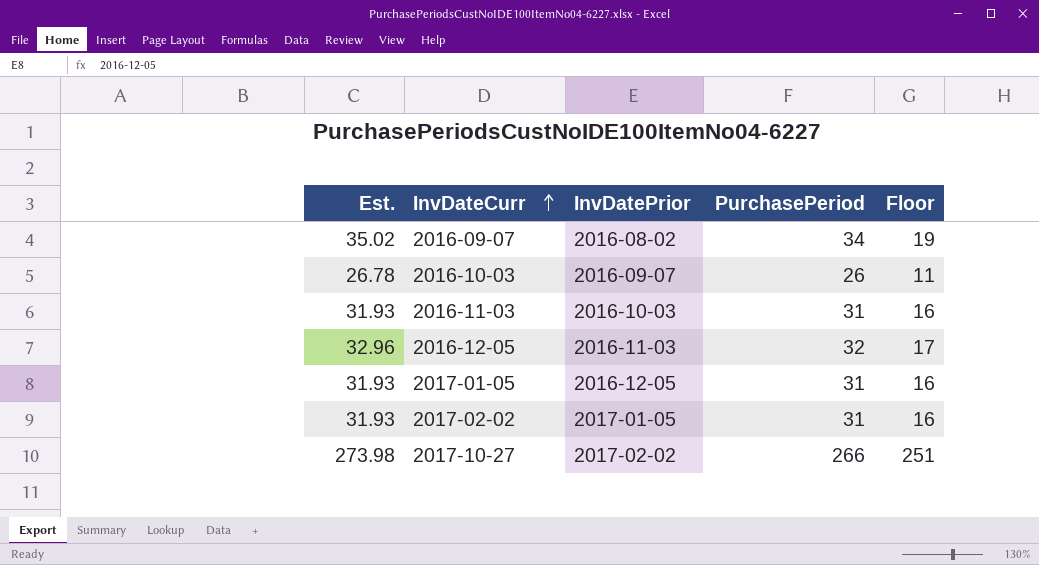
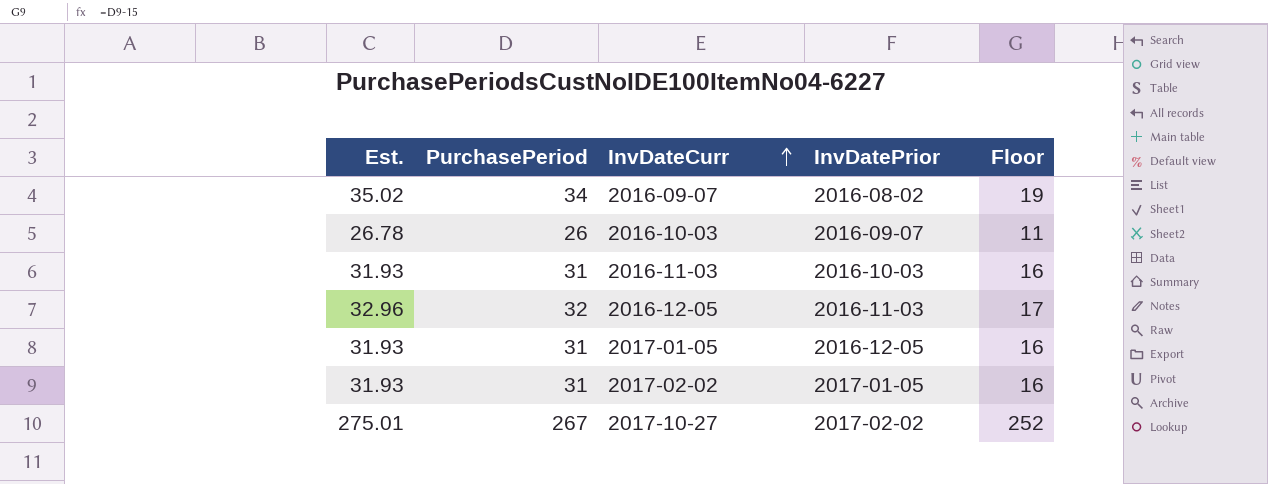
column PurchasePeriod | position: 4 -> 2
2017-10-27 | Est.: 273.98 -> 275.01
2017-10-27 | PurchasePeriod: 266 -> 267
2017-10-27 | Floor: 251 -> 252

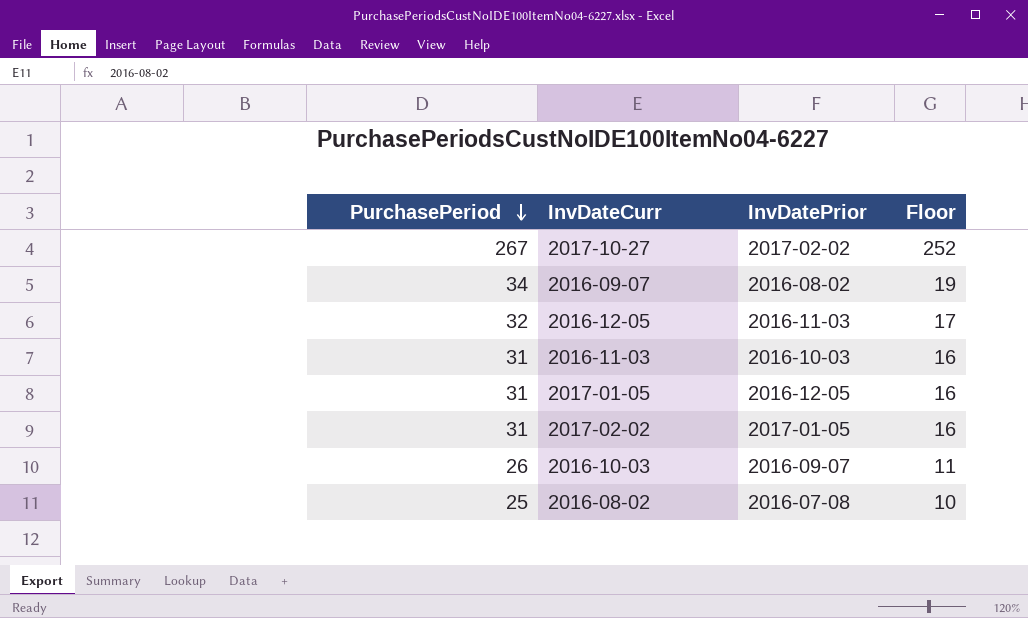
row order: InvDateCurr ascending -> PurchasePeriod descending
column Est. | formula: [PurchasePeriod] * 1.03 -> none
row 2016-08-02: none -> 25 | 2016-07-08 | 10

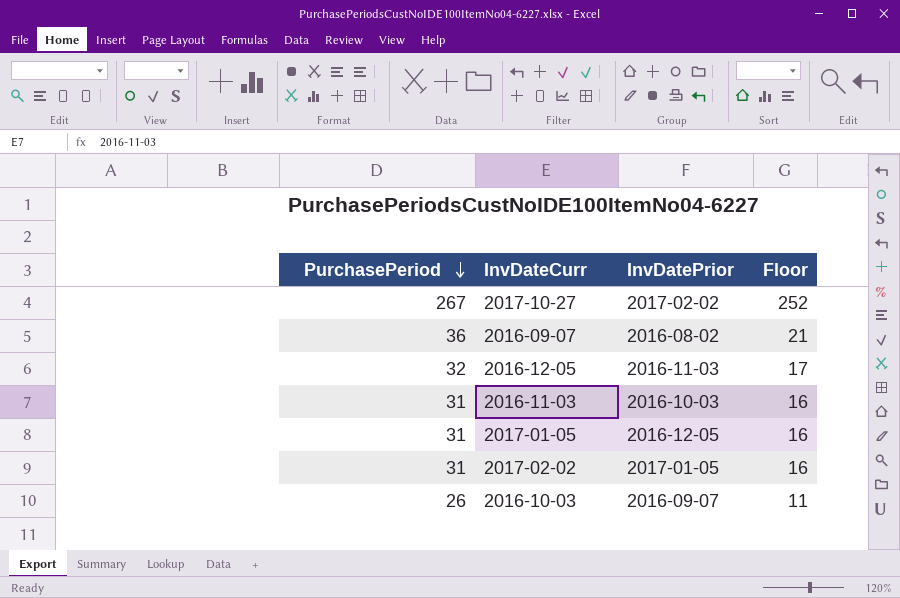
row 2016-08-02: 25 | 2016-07-08 | 10 -> none
2016-09-07 | PurchasePeriod: 34 -> 36
2016-09-07 | Floor: 19 -> 21

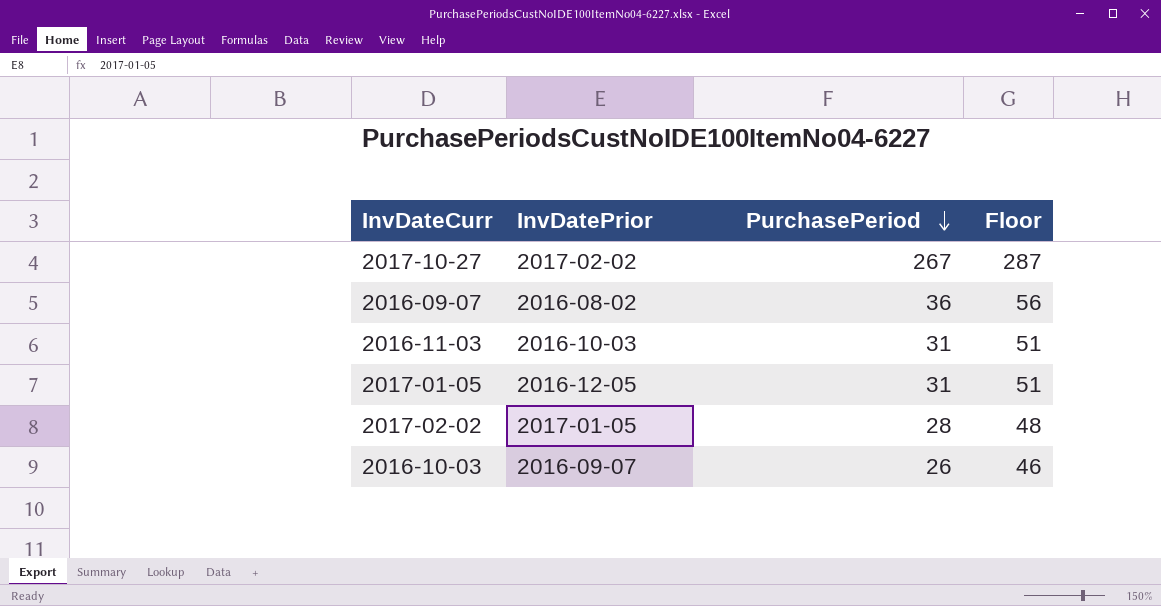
column PurchasePeriod | position: 1 -> 3
column Floor | formula: [PurchasePeriod] - 15 -> [PurchasePeriod] + 20
row 2016-12-05: 32 | 2016-11-03 | 17 -> none
2017-02-02 | PurchasePeriod: 31 -> 28

